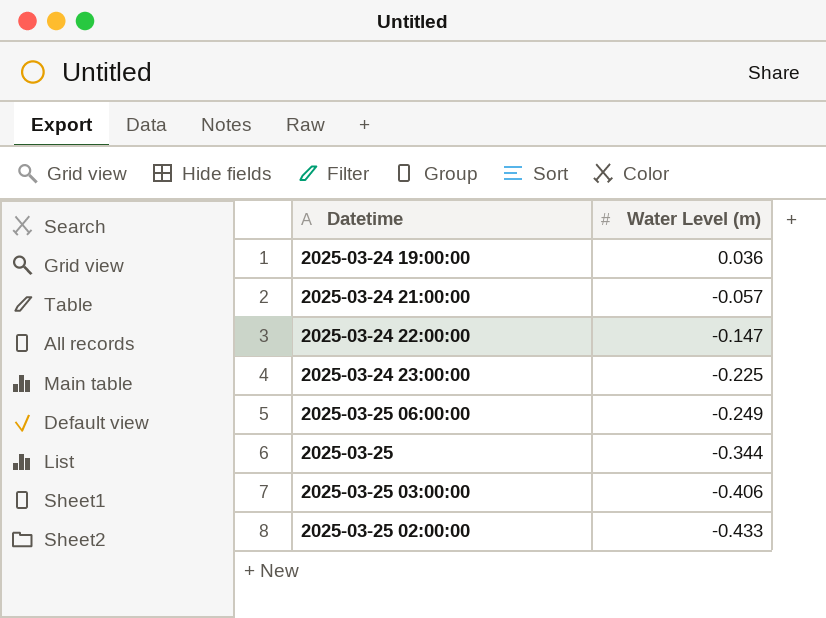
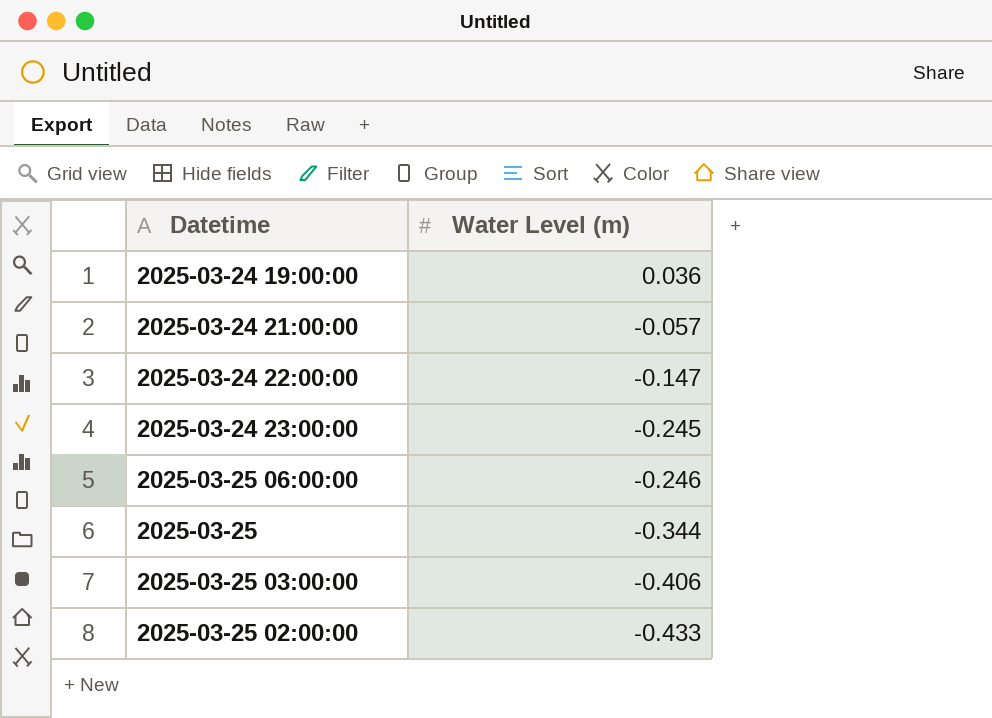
2025-03-24 23:00:00 | Water Level (m): -0.225 -> -0.245
2025-03-25 06:00:00 | Water Level (m): -0.249 -> -0.246

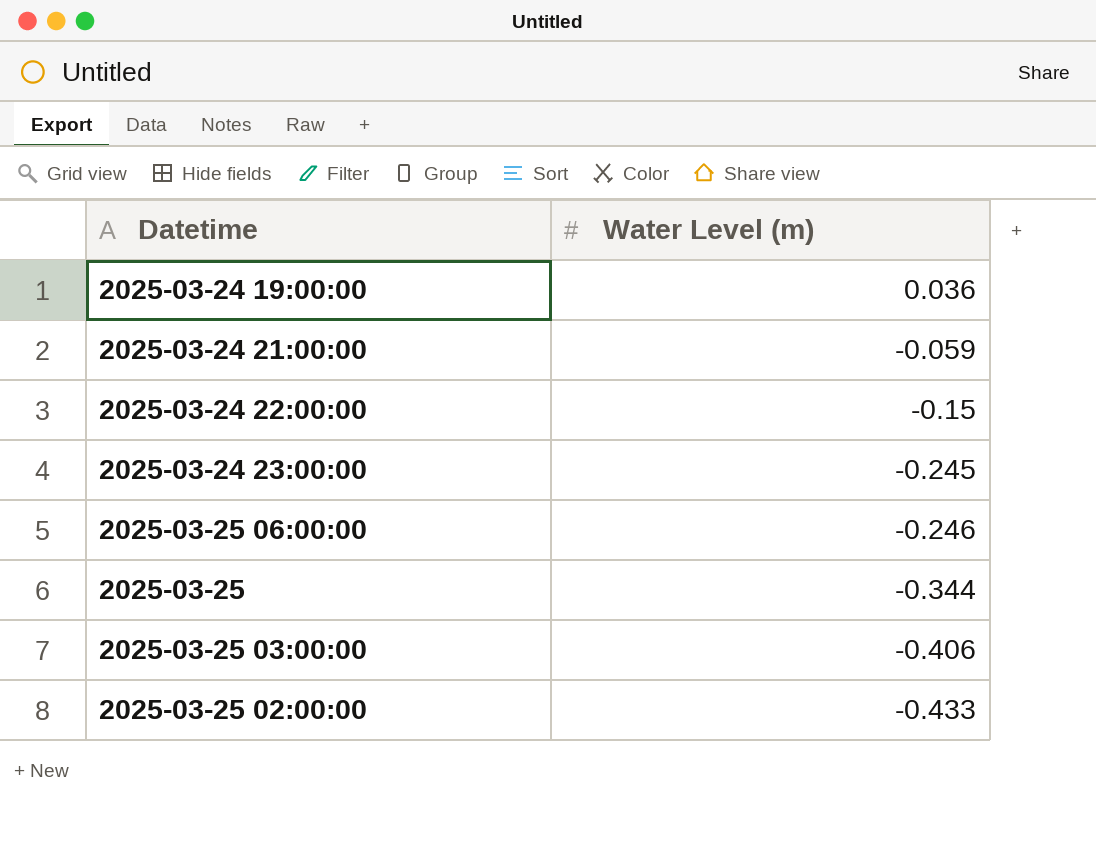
2025-03-24 21:00:00 | Water Level (m): -0.057 -> -0.059
2025-03-24 22:00:00 | Water Level (m): -0.147 -> -0.15

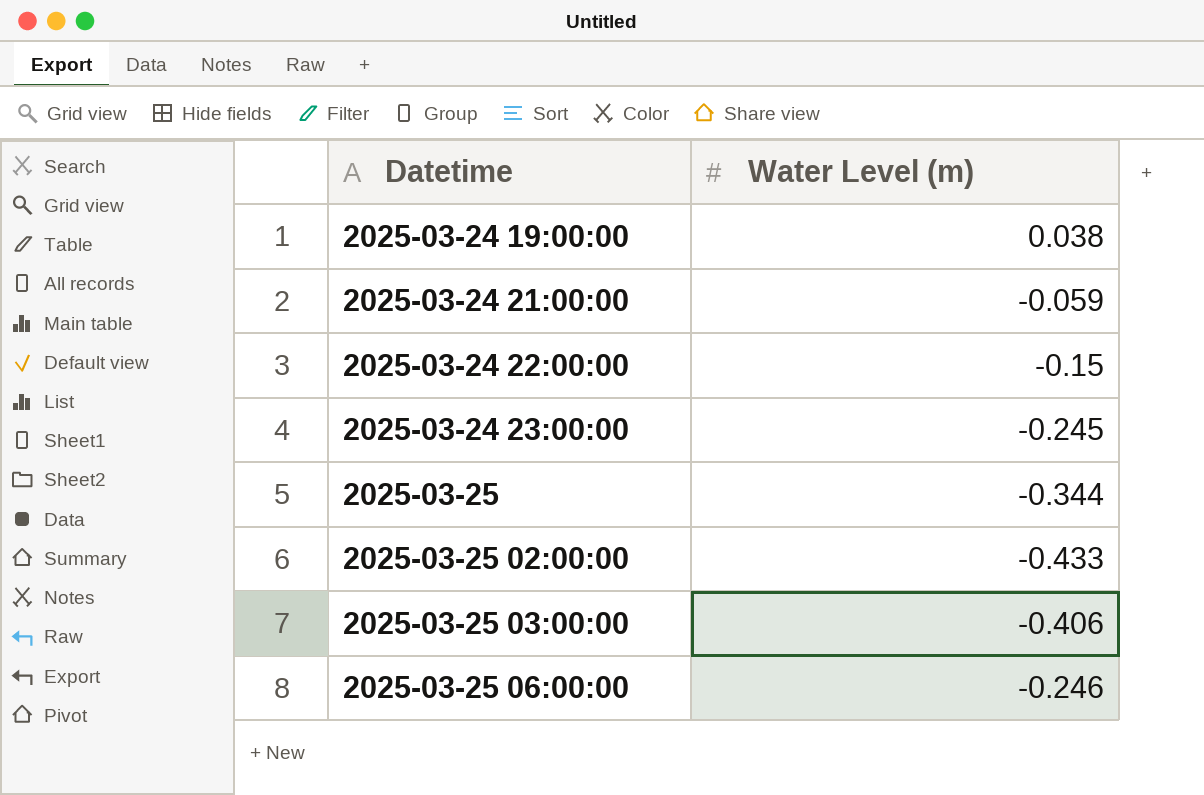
row order: Water Level (m) descending -> Datetime ascending
2025-03-24 19:00:00 | Water Level (m): 0.036 -> 0.038

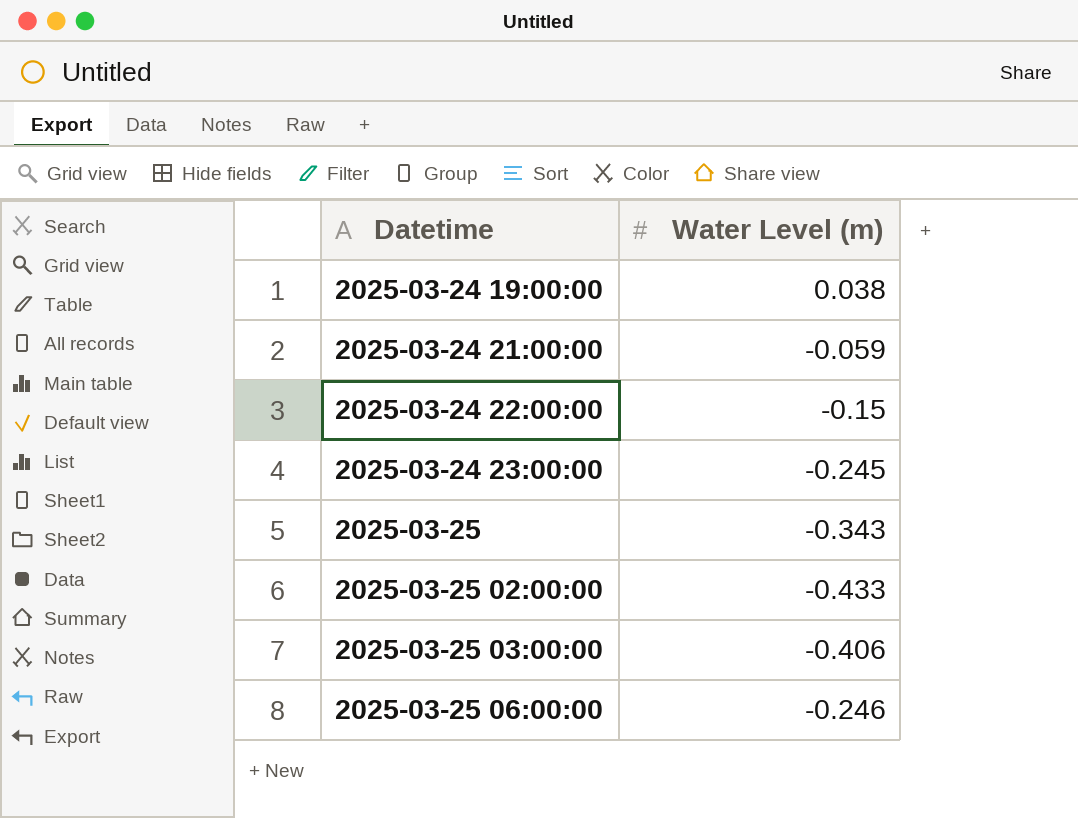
2025-03-25 | Water Level (m): -0.344 -> -0.343

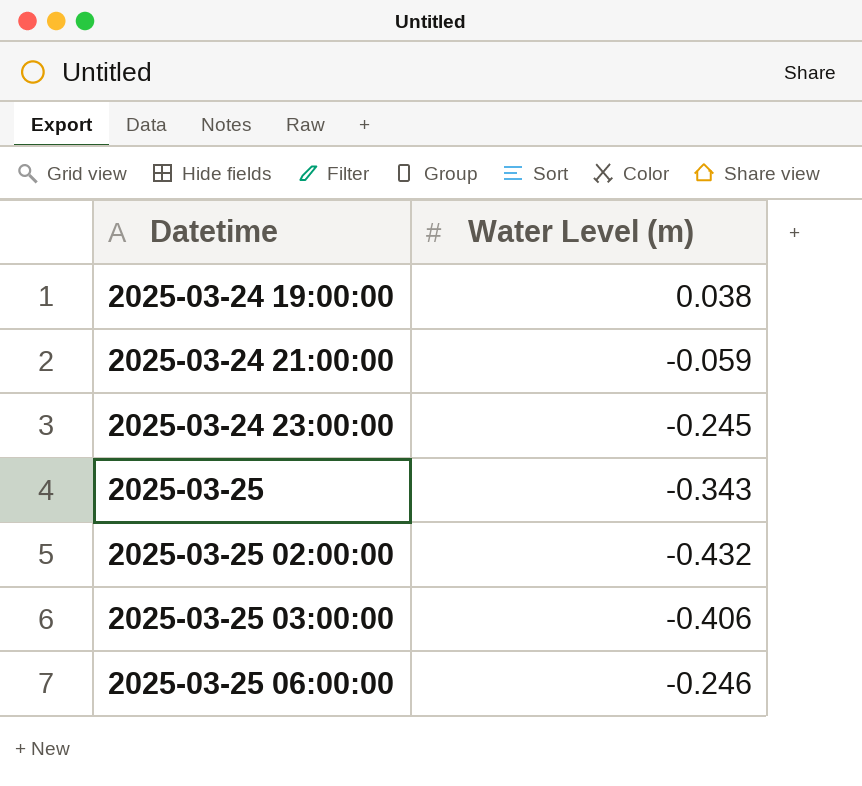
row 2025-03-24 22:00:00: -0.15 -> none
2025-03-25 02:00:00 | Water Level (m): -0.433 -> -0.432

